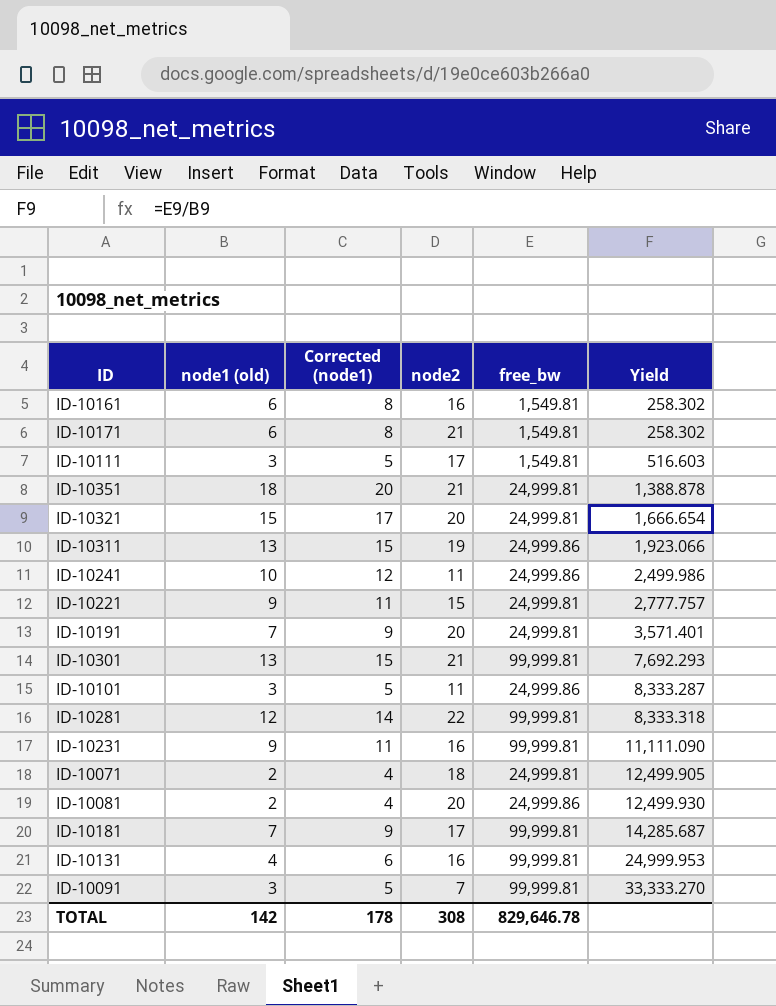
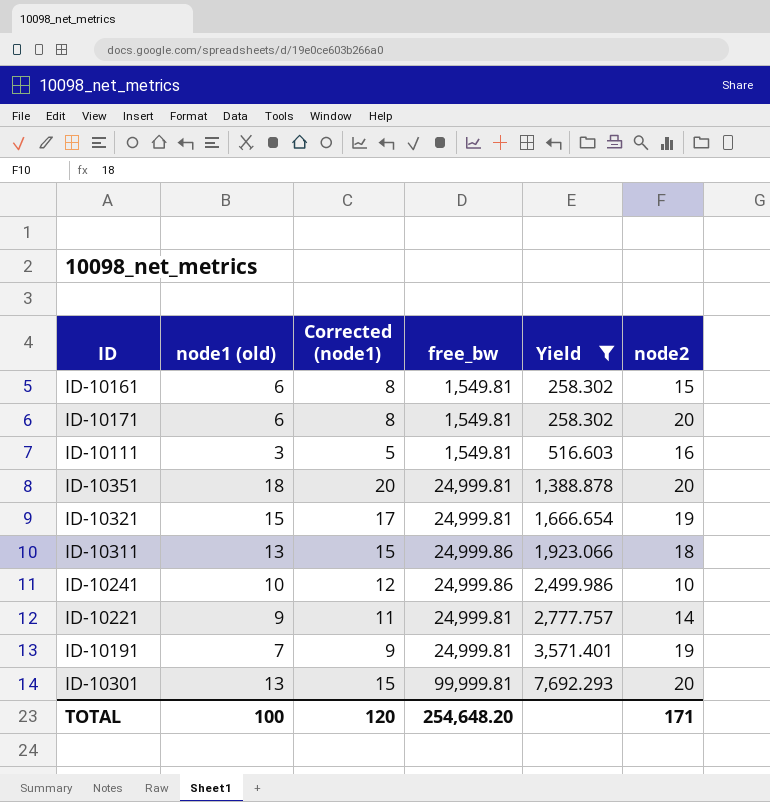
filter: none -> Yield <= 7,692.293
column node2 | position: 4 -> 6
ID-10161 | node2: 16 -> 15
ID-10171 | node2: 21 -> 20
ID-10111 | node2: 17 -> 16
ID-10351 | node2: 21 -> 20
ID-10321 | node2: 20 -> 19
ID-10311 | node2: 19 -> 18
ID-10241 | node2: 11 -> 10
ID-10221 | node2: 15 -> 14
ID-10191 | node2: 20 -> 19
ID-10301 | node2: 21 -> 20
TOTAL | node1 (old): 142 -> 100
TOTAL | Corrected (node1): 178 -> 120
TOTAL | free_bw: 829,646.78 -> 254,648.20
TOTAL | node2: 308 -> 171

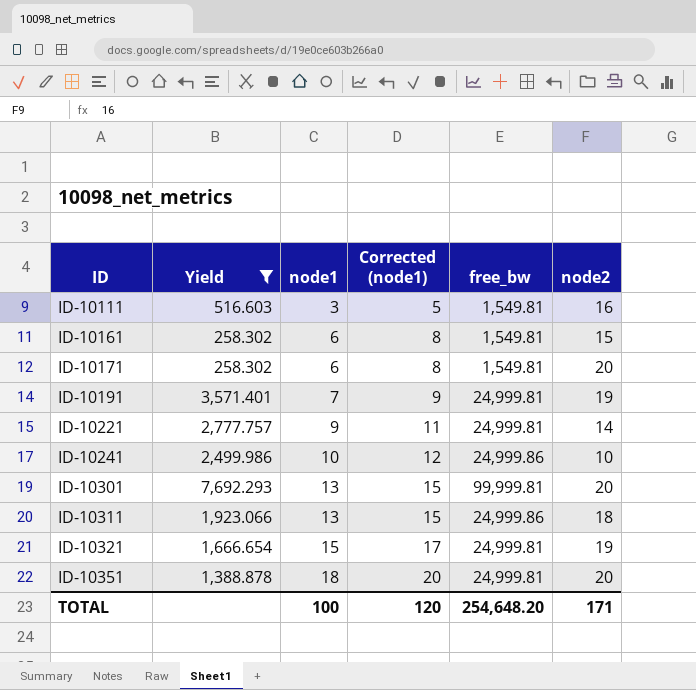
row order: Yield ascending -> ID ascending
column Yield | position: 5 -> 2
column name: node1 (old) -> node1

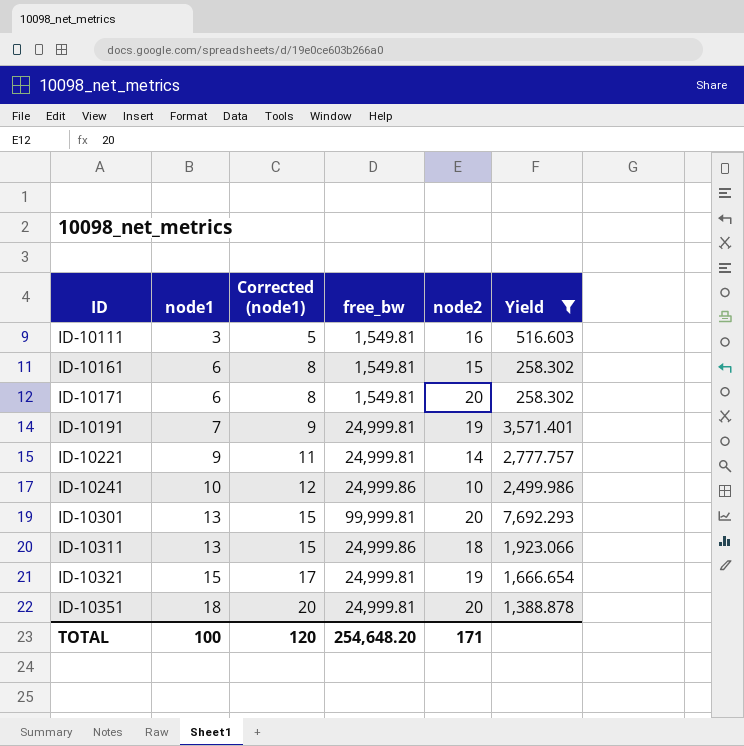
column Yield | position: 2 -> 6

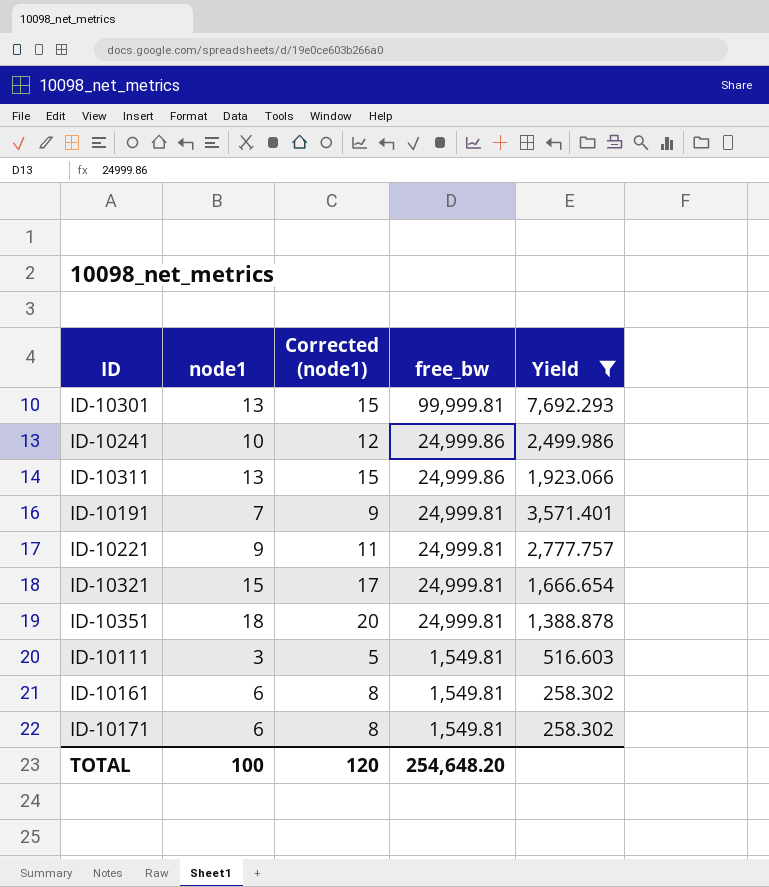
row order: ID ascending -> free_bw descending
column node2 | position: 5 -> none

